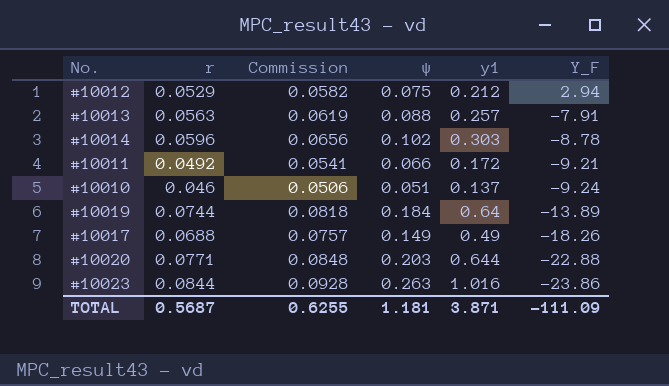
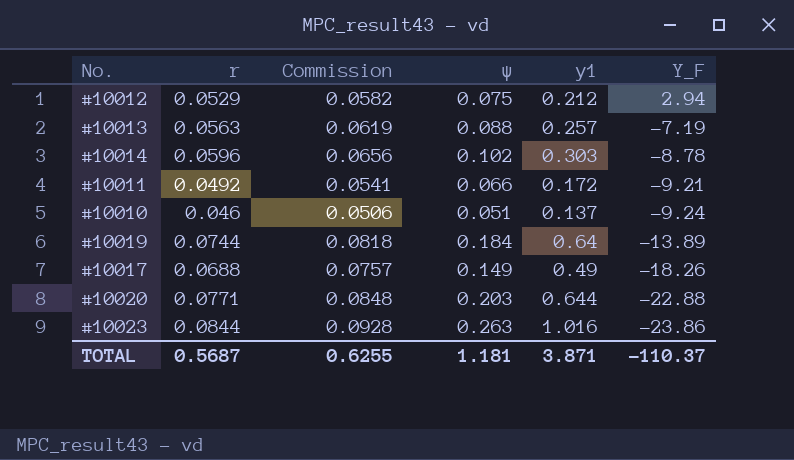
#10013 | Y_F: -7.91 -> -7.19
TOTAL | Y_F: -111.09 -> -110.37

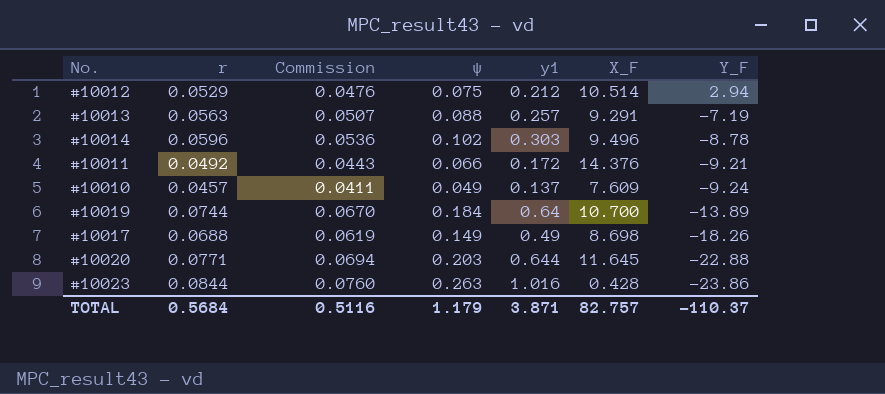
column Commission | formula: [r] * 1.1 -> [r] * 0.9
column X_F | position: none -> 6
#10010 | r: 0.046 -> 0.0457
#10010 | ψ: 0.051 -> 0.049
TOTAL | r: 0.5687 -> 0.5684
TOTAL | Commission: 0.6255 -> 0.5116
TOTAL | ψ: 1.181 -> 1.179

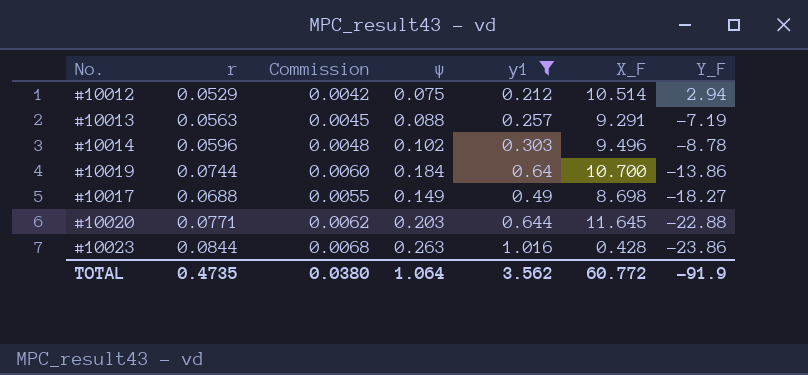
filter: none -> y1 >= 0.212
column Commission | formula: [r] * 0.9 -> [r] * 0.08
#10019 | Y_F: -13.89 -> -13.86
#10017 | Y_F: -18.26 -> -18.27
TOTAL | r: 0.5684 -> 0.4735
TOTAL | Commission: 0.5116 -> 0.0380
TOTAL | ψ: 1.179 -> 1.064
TOTAL | y1: 3.871 -> 3.562
TOTAL | X_F: 82.757 -> 60.772
TOTAL | Y_F: -110.37 -> -91.9

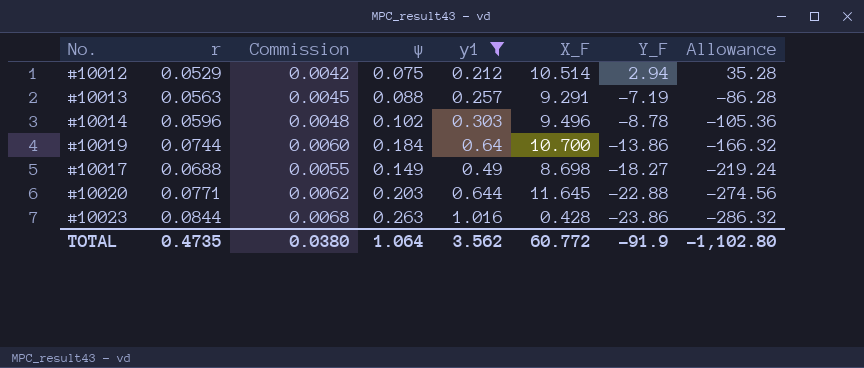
column Allowance | formula: none -> [Y_F] * 12

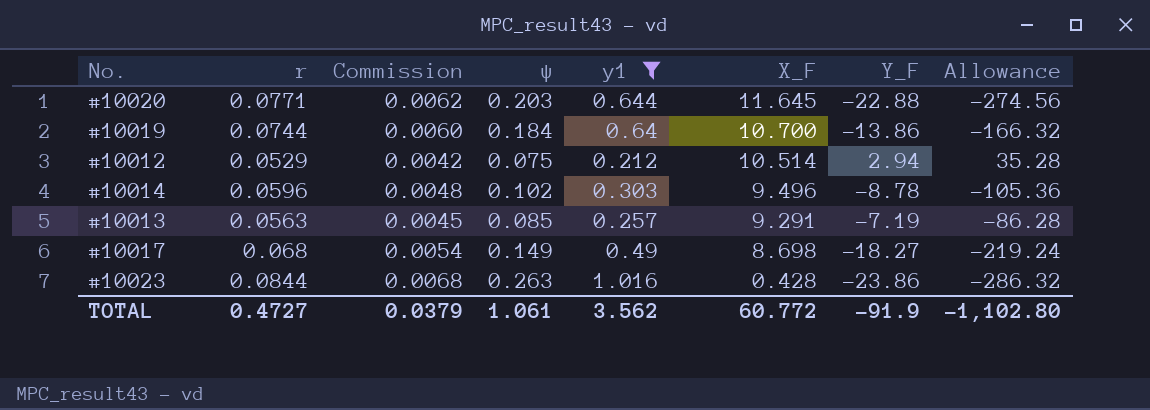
row order: Y_F descending -> X_F descending
#10013 | ψ: 0.088 -> 0.085
#10017 | r: 0.0688 -> 0.068
#10017 | Commission: 0.0055 -> 0.0054
TOTAL | r: 0.4735 -> 0.4727
TOTAL | Commission: 0.0380 -> 0.0379
TOTAL | ψ: 1.064 -> 1.061

